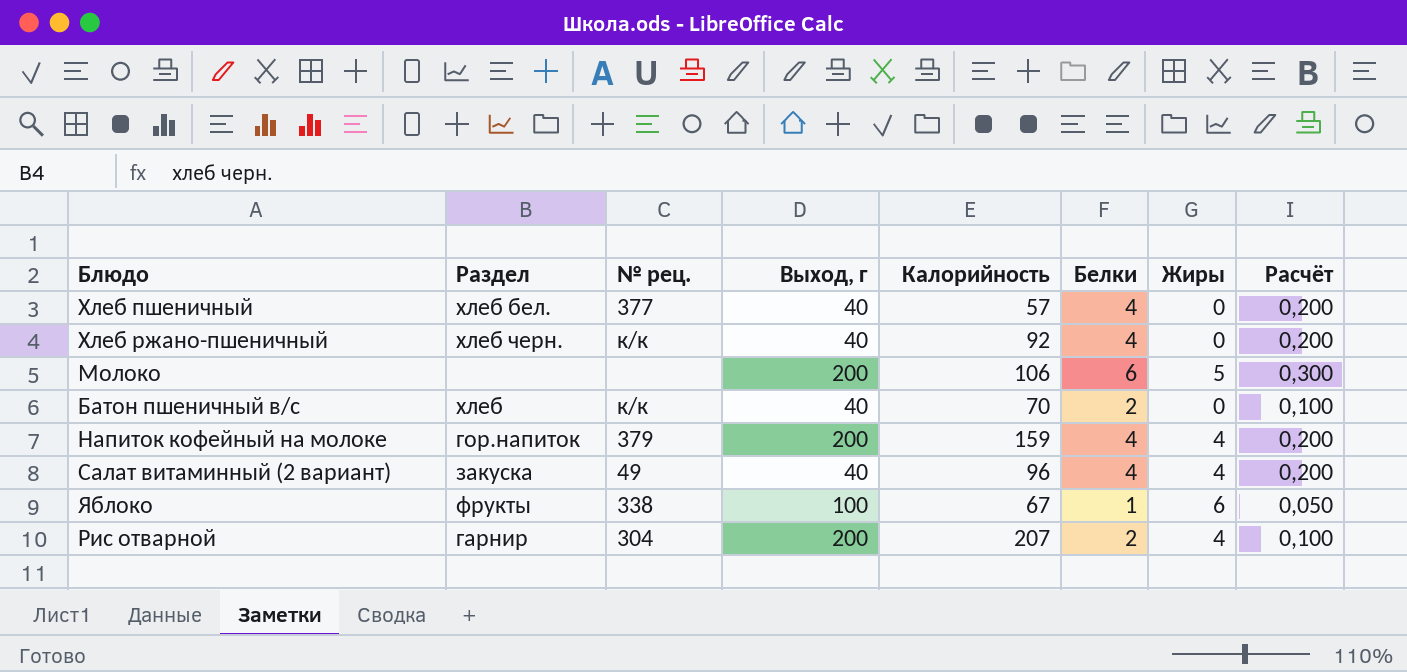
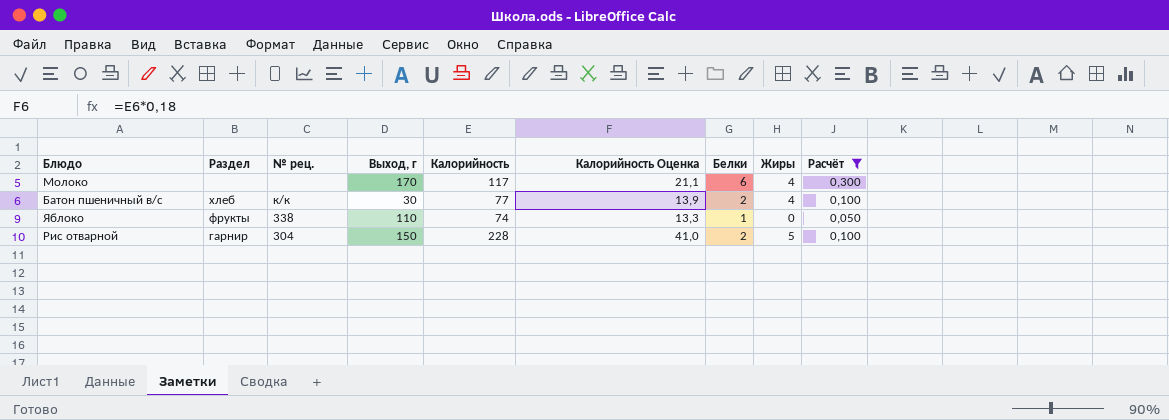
filter: none -> Расчёт != 0,200
column Калорийность Оценка | formula: none -> [Калорийность] * 0,18
Молоко | Выход, г: 200 -> 170
Молоко | Калорийность: 106 -> 117
Молоко | Жиры: 5 -> 4
Батон пшеничный в/с | Выход, г: 40 -> 30
Батон пшеничный в/с | Калорийность: 70 -> 77
Батон пшеничный в/с | Жиры: 0 -> 4
Яблоко | Выход, г: 100 -> 110
Яблоко | Калорийность: 67 -> 74
Яблоко | Жиры: 6 -> 0
Рис отварной | Выход, г: 200 -> 150
Рис отварной | Калорийность: 207 -> 228
Рис отварной | Жиры: 4 -> 5

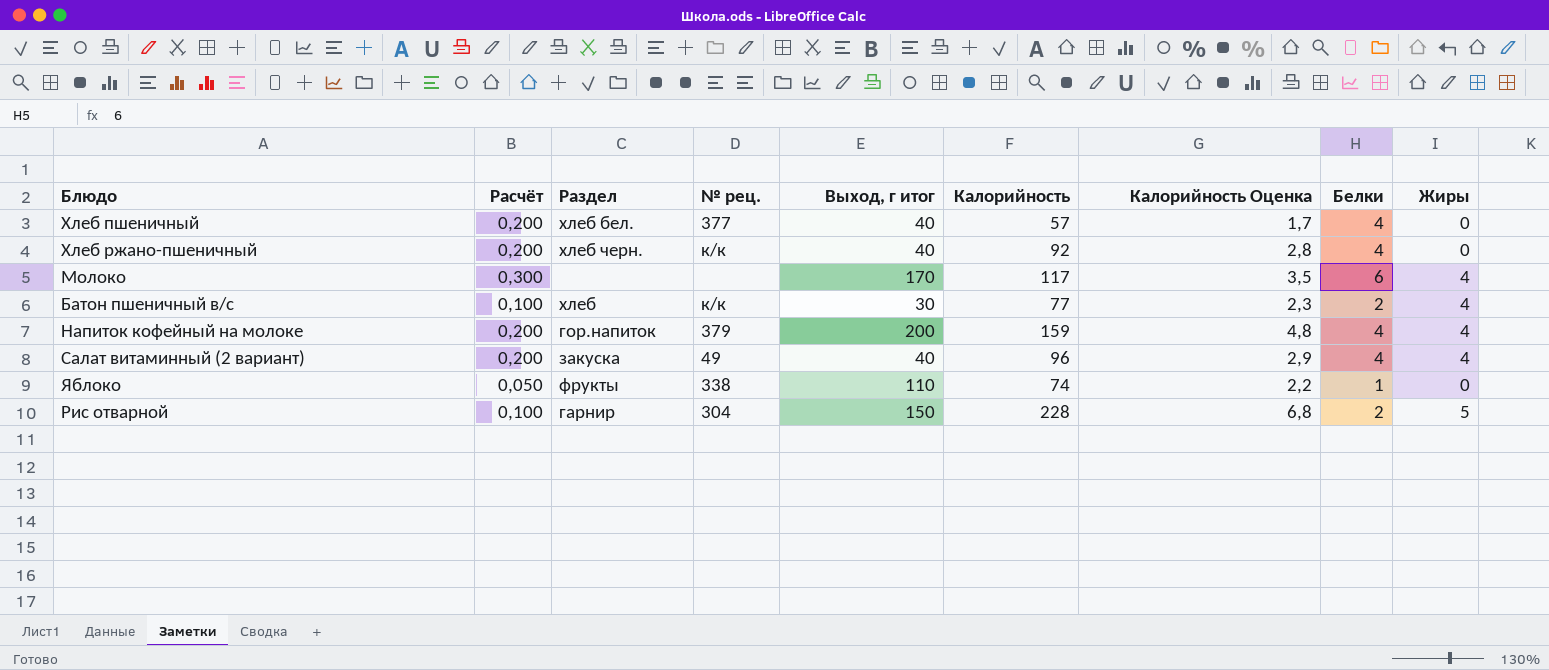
filter: Расчёт != 0,200 -> none
column Расчёт | position: 9 -> 2
column name: Выход, г -> Выход, г итог
column Калорийность Оценка | formula: [Калорийность] * 0,18 -> [Калорийность] * 0,03

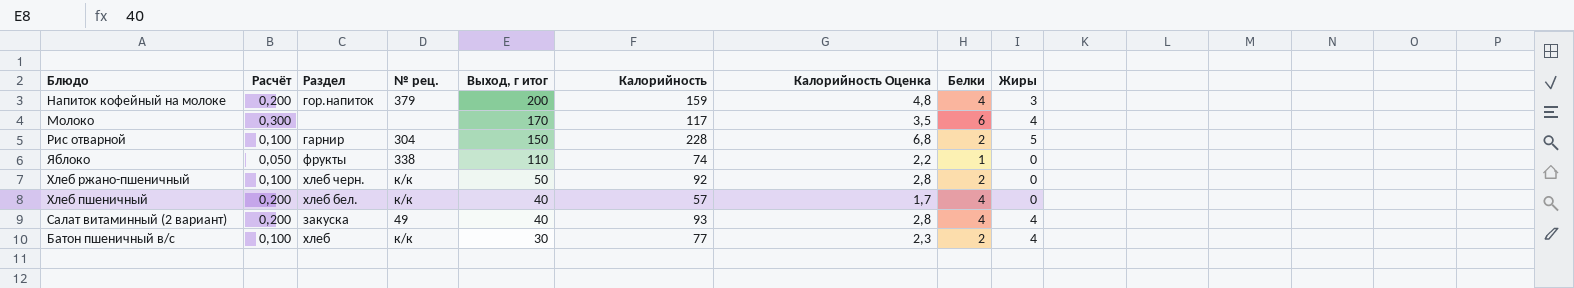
row order: none -> Выход, г итог descending
Напиток кофейный на молоке | Жиры: 4 -> 3
Хлеб ржано-пшеничный | Расчёт: 0,200 -> 0,100
Хлеб ржано-пшеничный | Выход, г итог: 40 -> 50
Хлеб ржано-пшеничный | Белки: 4 -> 2
Хлеб пшеничный | № рец.: 377 -> к/к
Салат витаминный (2 вариант) | Калорийность: 96 -> 93
Салат витаминный (2 вариант) | Калорийность Оценка: 2,9 -> 2,8

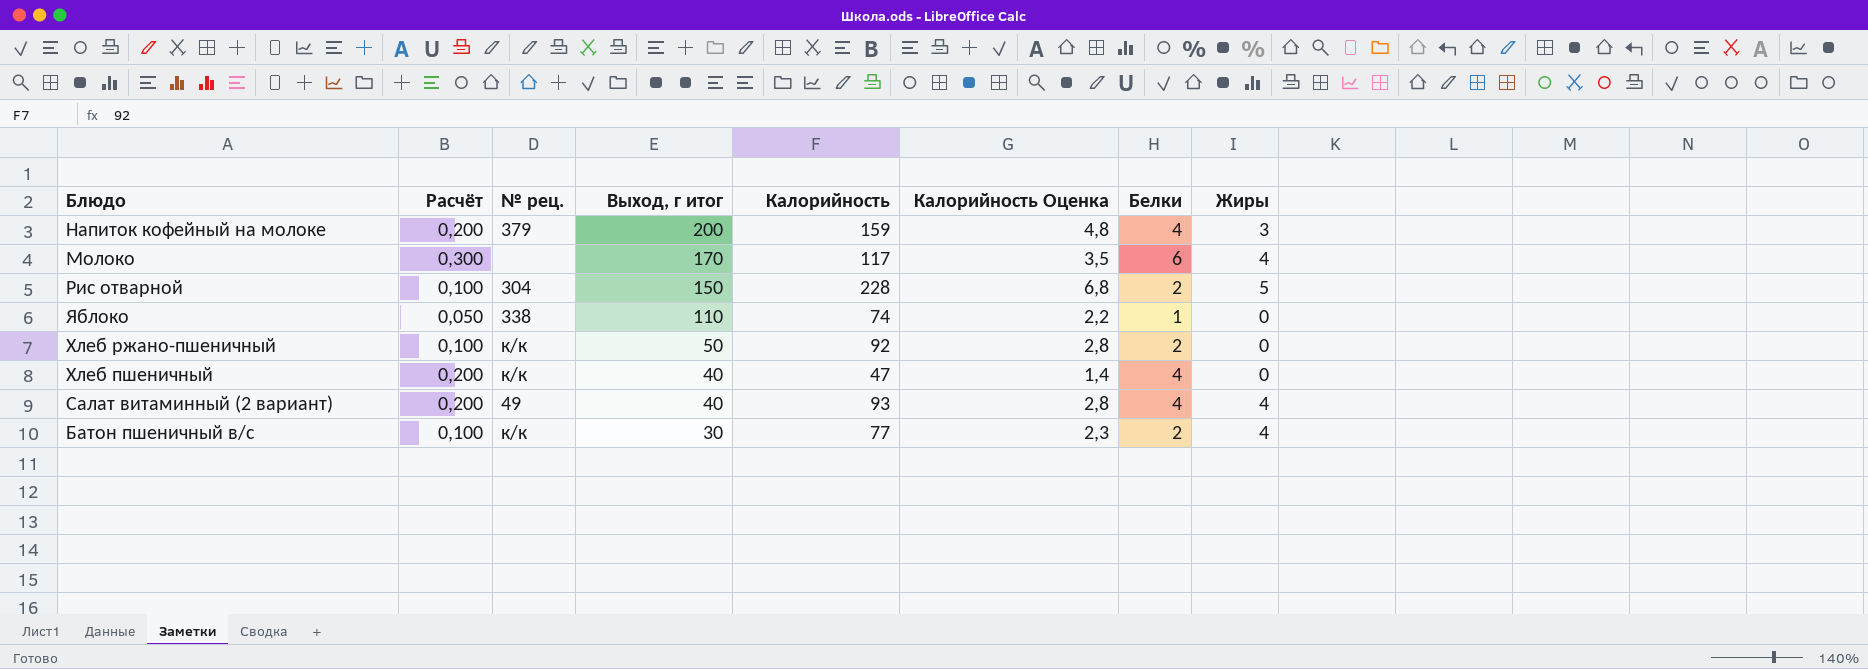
column Раздел | position: 3 -> none
Хлеб пшеничный | Калорийность: 57 -> 47
Хлеб пшеничный | Калорийность Оценка: 1,7 -> 1,4

